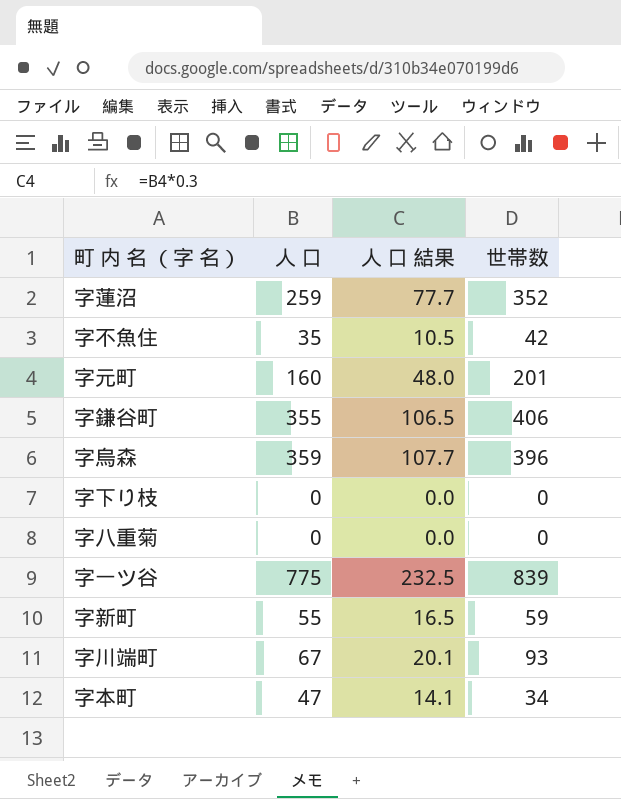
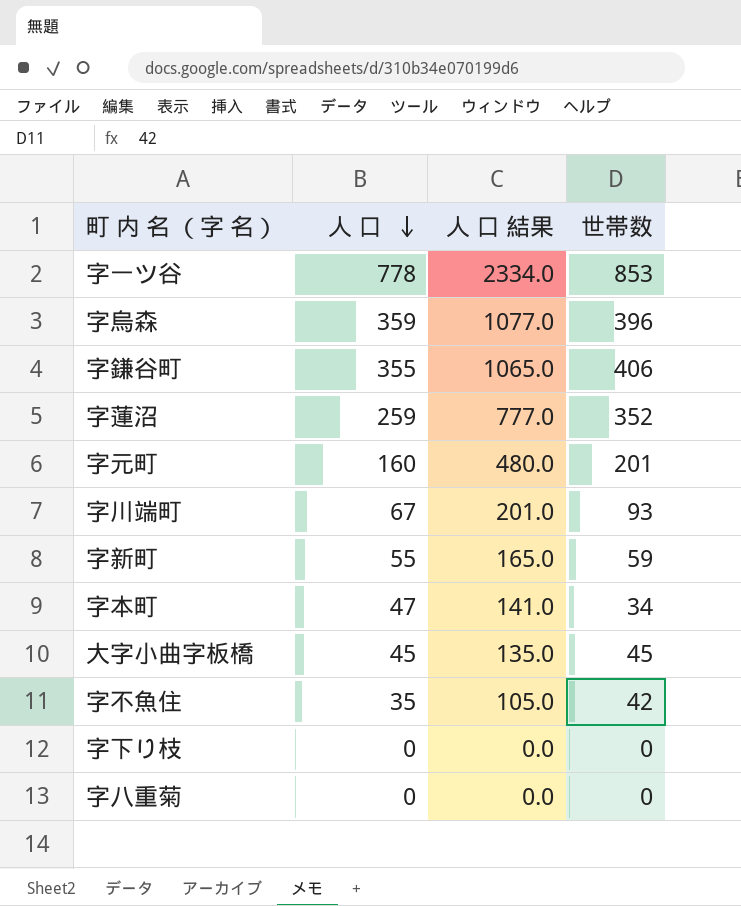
row order: none -> 人 口 descending
column 人 口 結果 | formula: [人 口] * 0.3 -> [人 口] * 3
字一ツ谷 | 人 口: 775 -> 778
字一ツ谷 | 世帯数: 839 -> 853
row 大字小曲字板橋: none -> 45 | 135.0 | 45

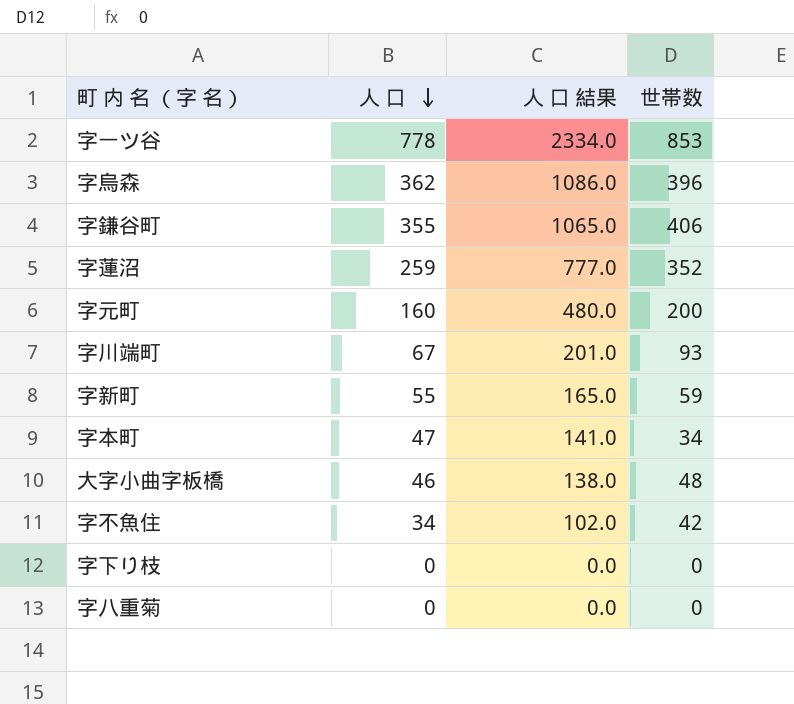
字烏森 | 人 口: 359 -> 362
字烏森 | 人 口 結果: 1077.0 -> 1086.0
字元町 | 世帯数: 201 -> 200
大字小曲字板橋 | 人 口: 45 -> 46
大字小曲字板橋 | 人 口 結果: 135.0 -> 138.0
大字小曲字板橋 | 世帯数: 45 -> 48
字不魚住 | 人 口: 35 -> 34
字不魚住 | 人 口 結果: 105.0 -> 102.0

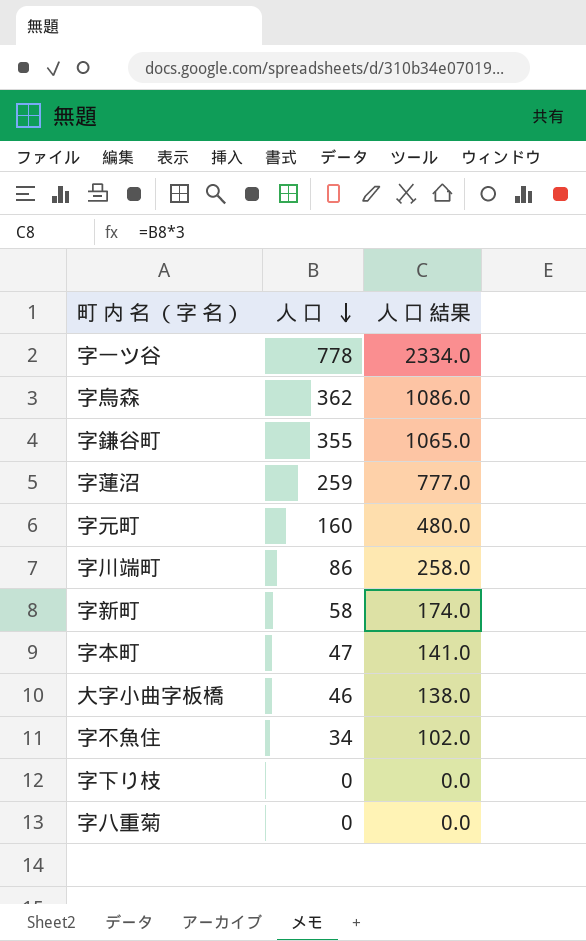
column 世帯数 | position: 4 -> none
字川端町 | 人 口: 67 -> 86
字川端町 | 人 口 結果: 201.0 -> 258.0
字新町 | 人 口: 55 -> 58
字新町 | 人 口 結果: 165.0 -> 174.0

